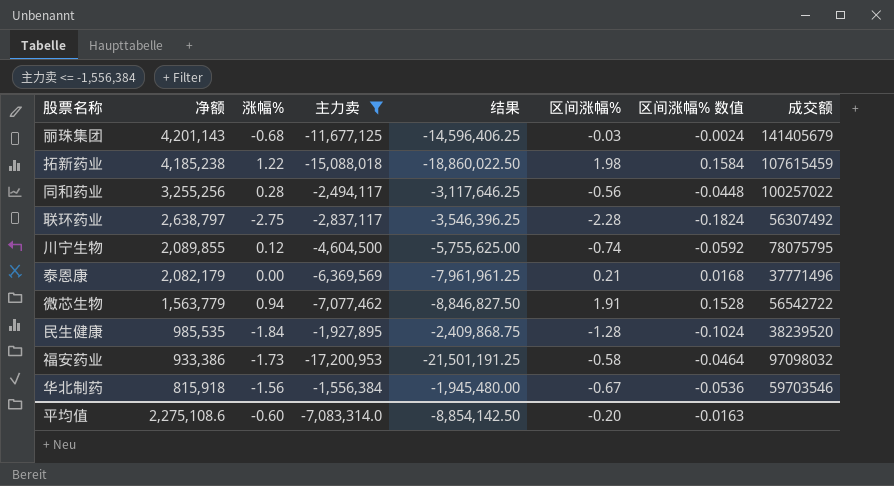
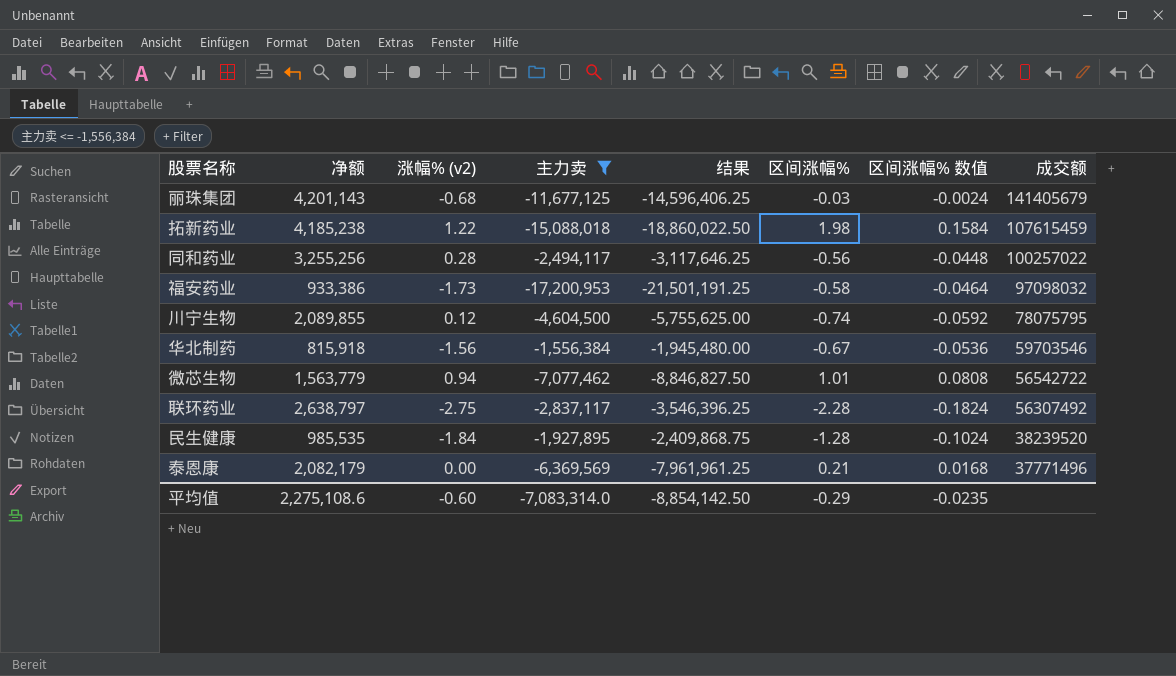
row order: 净额 descending -> 成交额 descending
column name: 涨幅% -> 涨幅% (v2)
微芯生物 | 区间涨幅%: 1.91 -> 1.01
微芯生物 | 区间涨幅% 数值: 0.1528 -> 0.0808
平均值 | 区间涨幅%: -0.20 -> -0.29
平均值 | 区间涨幅% 数值: -0.0163 -> -0.0235

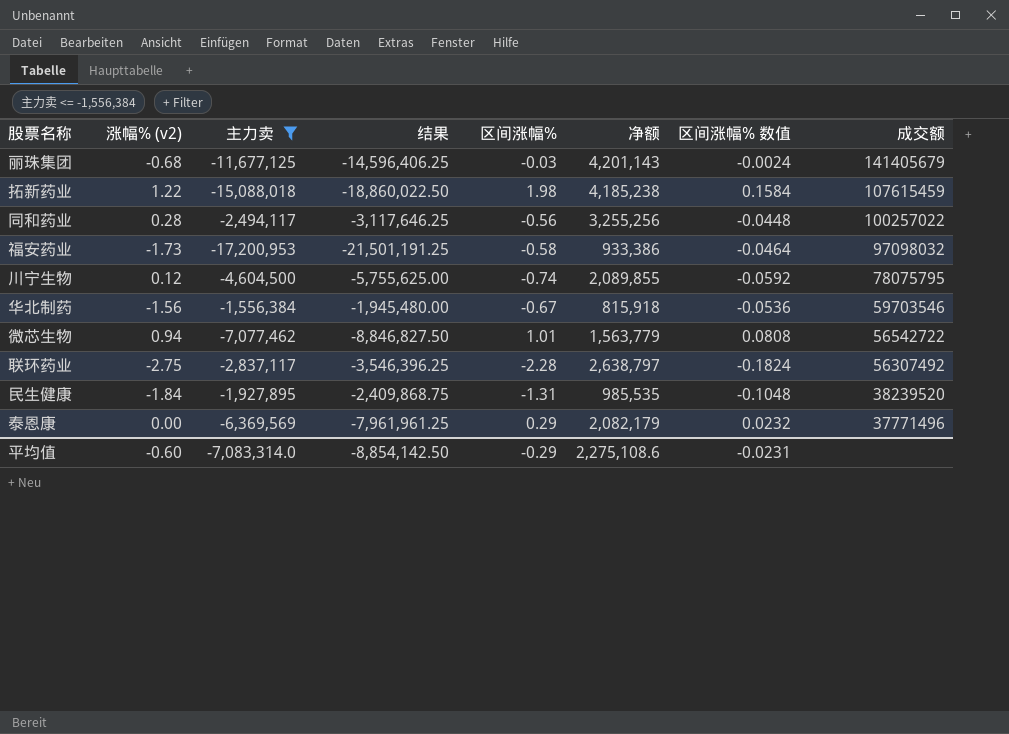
column 净额 | position: 2 -> 6
民生健康 | 区间涨幅%: -1.28 -> -1.31
民生健康 | 区间涨幅% 数值: -0.1024 -> -0.1048
泰恩康 | 区间涨幅%: 0.21 -> 0.29
泰恩康 | 区间涨幅% 数值: 0.0168 -> 0.0232
平均值 | 区间涨幅% 数值: -0.0235 -> -0.0231

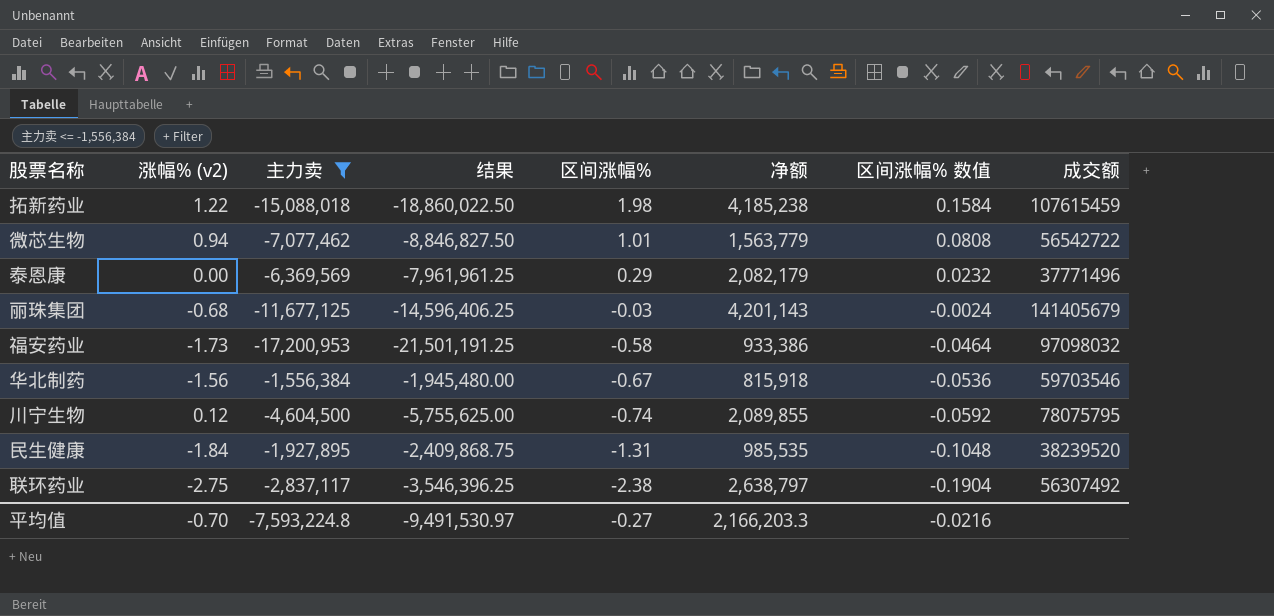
row order: 成交额 descending -> 区间涨幅% descending
row 同和药业: 0.28 | -2,494,117 | -3,117,646.25 | -0.56 | 3,255,256 | -0.0448 | 100257022 -> none
联环药业 | 区间涨幅%: -2.28 -> -2.38
联环药业 | 区间涨幅% 数值: -0.1824 -> -0.1904
平均值 | 涨幅% (v2): -0.60 -> -0.70
平均值 | 主力卖: -7,083,314.0 -> -7,593,224.8
平均值 | 结果: -8,854,142.50 -> -9,491,530.97
平均值 | 区间涨幅%: -0.29 -> -0.27
平均值 | 净额: 2,275,108.6 -> 2,166,203.3
平均值 | 区间涨幅% 数值: -0.0231 -> -0.0216

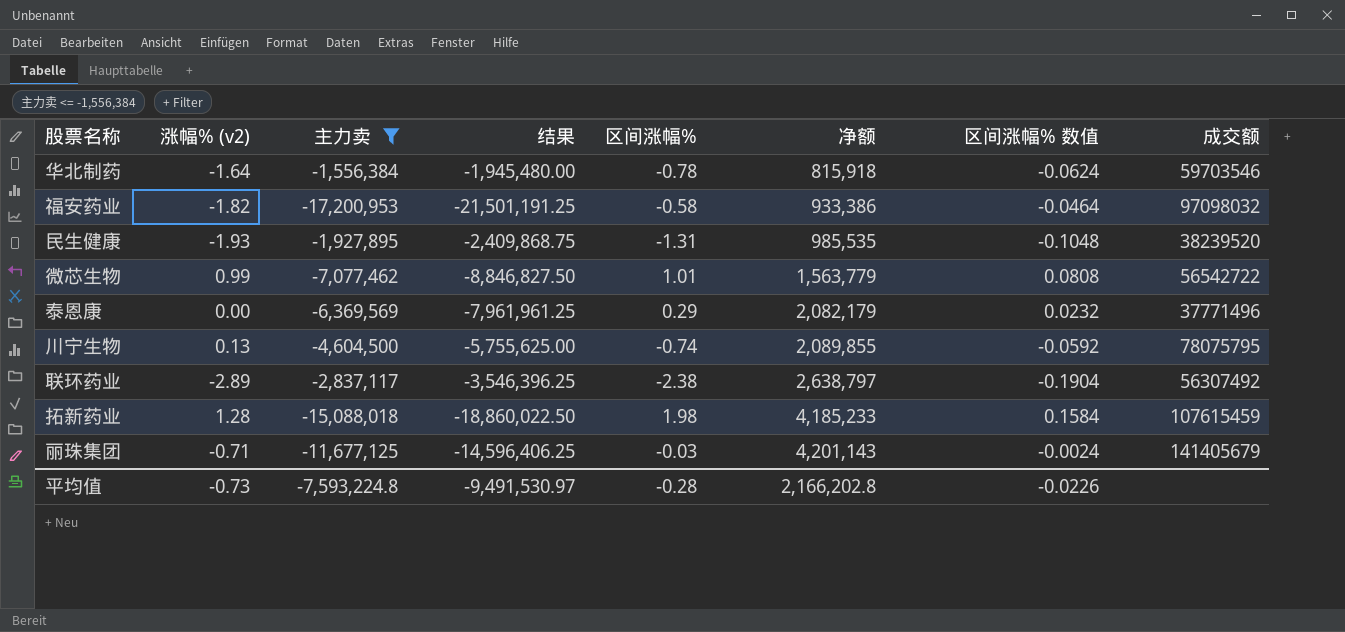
row order: 区间涨幅% descending -> 净额 ascending
华北制药 | 涨幅% (v2): -1.56 -> -1.64
华北制药 | 区间涨幅%: -0.67 -> -0.78
华北制药 | 区间涨幅% 数值: -0.0536 -> -0.0624
福安药业 | 涨幅% (v2): -1.73 -> -1.82
民生健康 | 涨幅% (v2): -1.84 -> -1.93
微芯生物 | 涨幅% (v2): 0.94 -> 0.99
川宁生物 | 涨幅% (v2): 0.12 -> 0.13
联环药业 | 涨幅% (v2): -2.75 -> -2.89
拓新药业 | 涨幅% (v2): 1.22 -> 1.28
拓新药业 | 净额: 4,185,238 -> 4,185,233
丽珠集团 | 涨幅% (v2): -0.68 -> -0.71
平均值 | 涨幅% (v2): -0.70 -> -0.73
平均值 | 区间涨幅%: -0.27 -> -0.28
平均值 | 净额: 2,166,203.3 -> 2,166,202.8
平均值 | 区间涨幅% 数值: -0.0216 -> -0.0226

